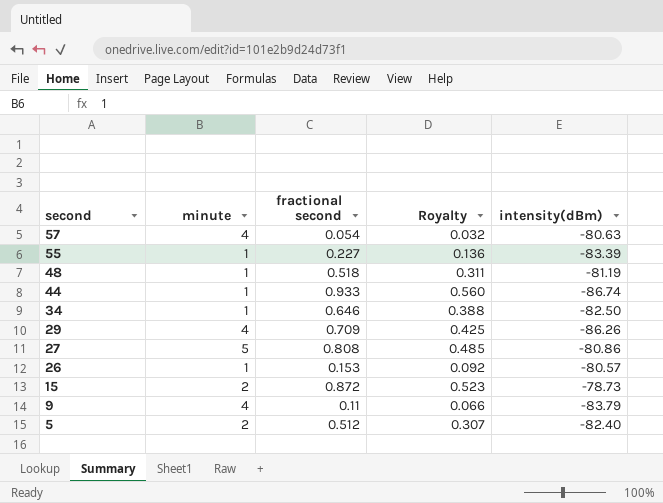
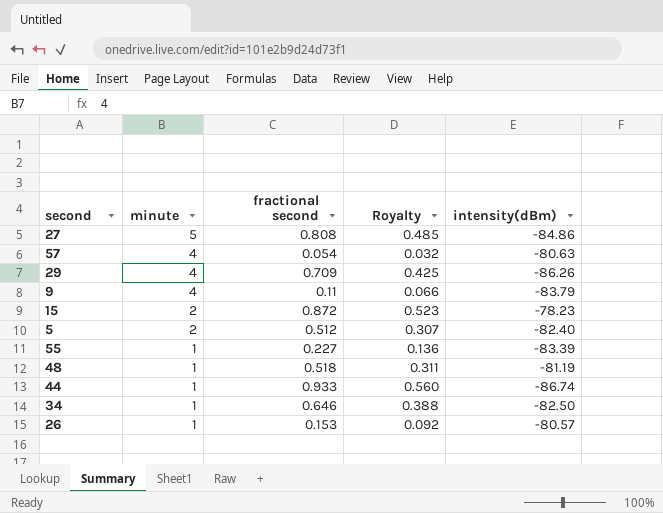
row order: second descending -> minute descending
27 | intensity(dBm): -80.86 -> -84.86
15 | intensity(dBm): -78.73 -> -78.23

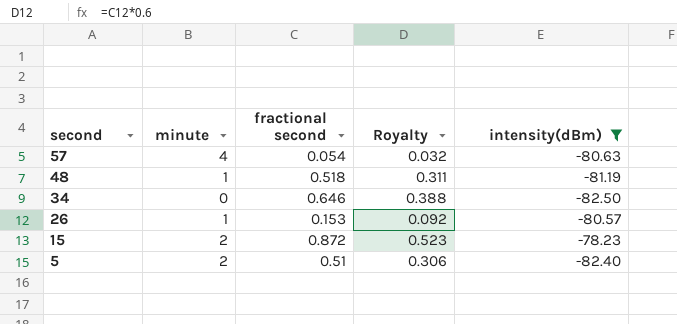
filter: none -> intensity(dBm) >= -82.50
row order: minute descending -> second descending
34 | minute: 1 -> 0
5 | fractional second: 0.512 -> 0.51
5 | Royalty: 0.307 -> 0.306

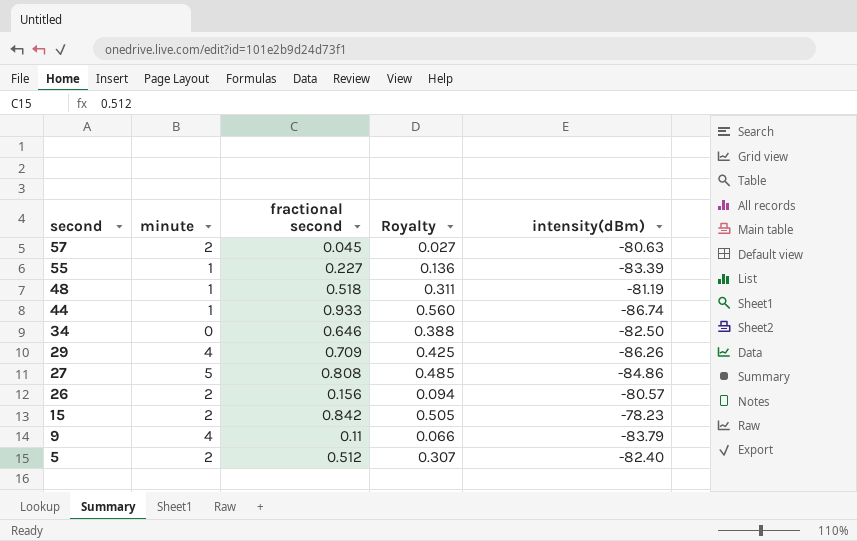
filter: intensity(dBm) >= -82.50 -> none
57 | minute: 4 -> 2
57 | fractional second: 0.054 -> 0.045
57 | Royalty: 0.032 -> 0.027
26 | minute: 1 -> 2
26 | fractional second: 0.153 -> 0.156
26 | Royalty: 0.092 -> 0.094
15 | fractional second: 0.872 -> 0.842
15 | Royalty: 0.523 -> 0.505
5 | fractional second: 0.51 -> 0.512
5 | Royalty: 0.306 -> 0.307

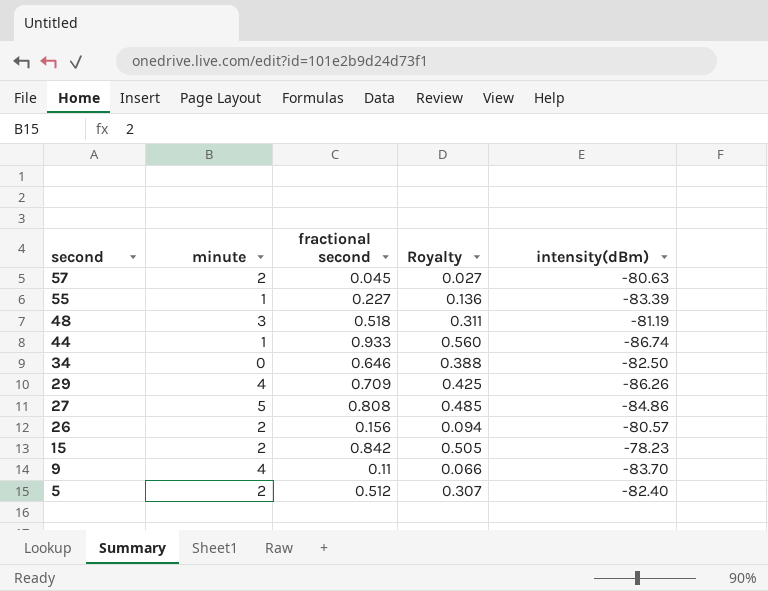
48 | minute: 1 -> 3
9 | intensity(dBm): -83.79 -> -83.70

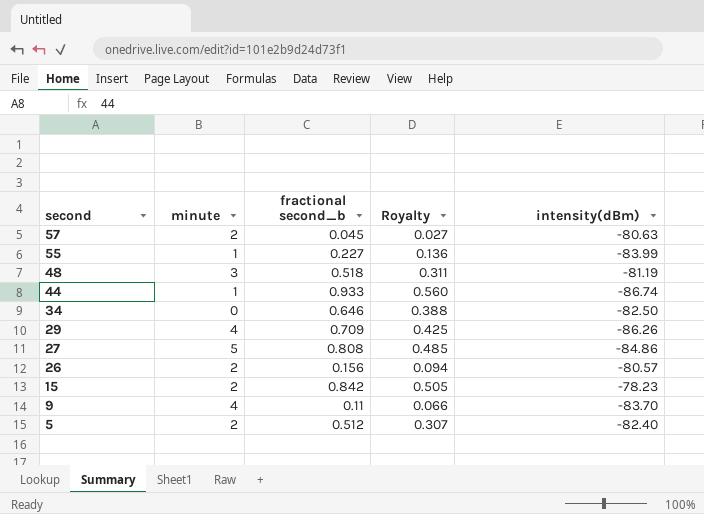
column name: fractional second -> fractional second_b
55 | intensity(dBm): -83.39 -> -83.99

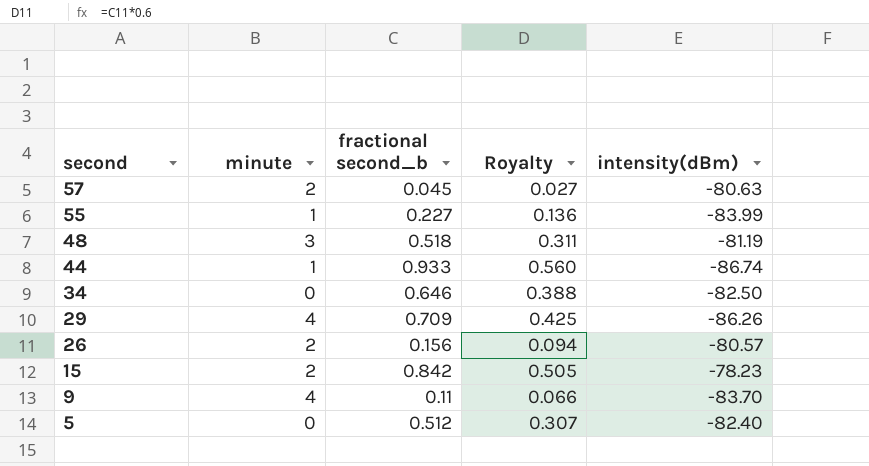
row 27: 5 | 0.808 | 0.485 | -84.86 -> none
5 | minute: 2 -> 0

